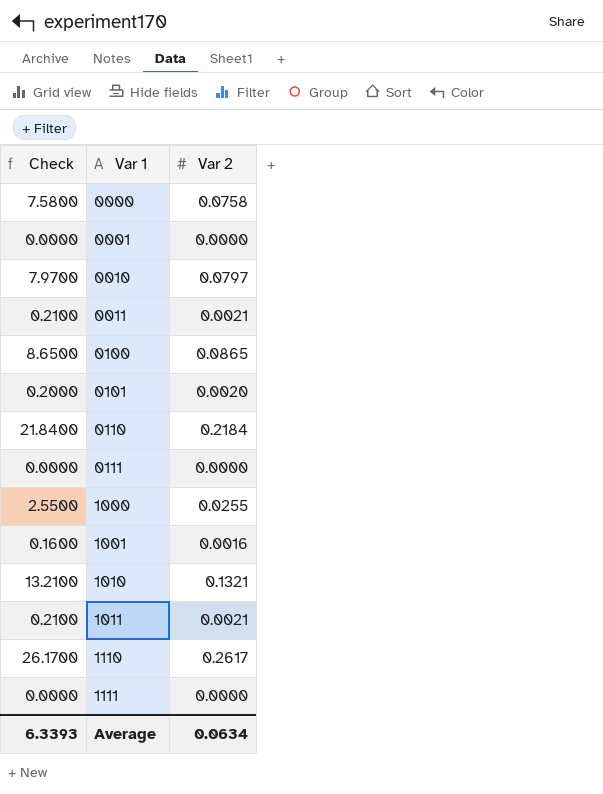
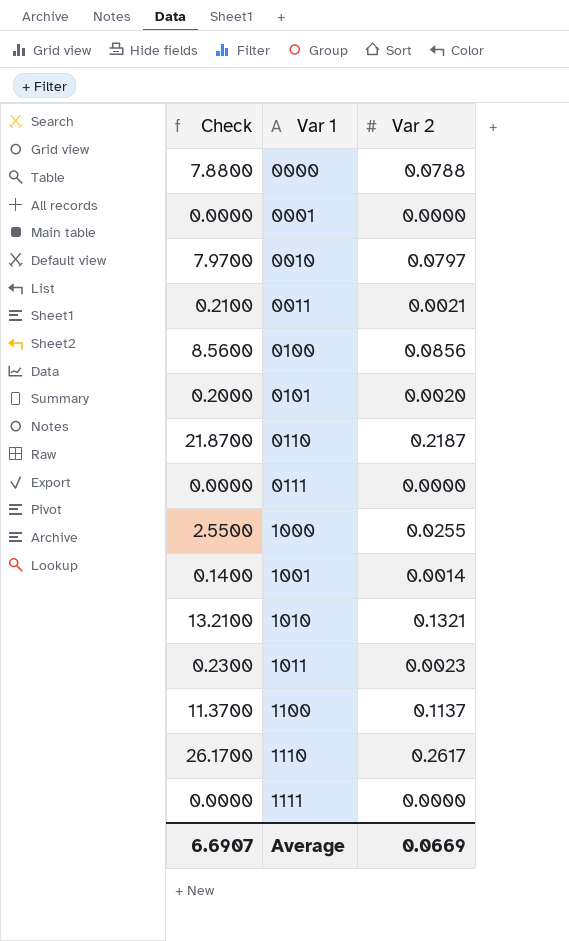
0000 | Check: 7.5800 -> 7.8800
0000 | Var 2: 0.0758 -> 0.0788
0100 | Check: 8.6500 -> 8.5600
0100 | Var 2: 0.0865 -> 0.0856
0110 | Check: 21.8400 -> 21.8700
0110 | Var 2: 0.2184 -> 0.2187
1001 | Check: 0.1600 -> 0.1400
1001 | Var 2: 0.0016 -> 0.0014
1011 | Check: 0.2100 -> 0.2300
1011 | Var 2: 0.0021 -> 0.0023
row 1100: none -> 11.3700 | 0.1137
Average | Check: 6.3393 -> 6.6907
Average | Var 2: 0.0634 -> 0.0669

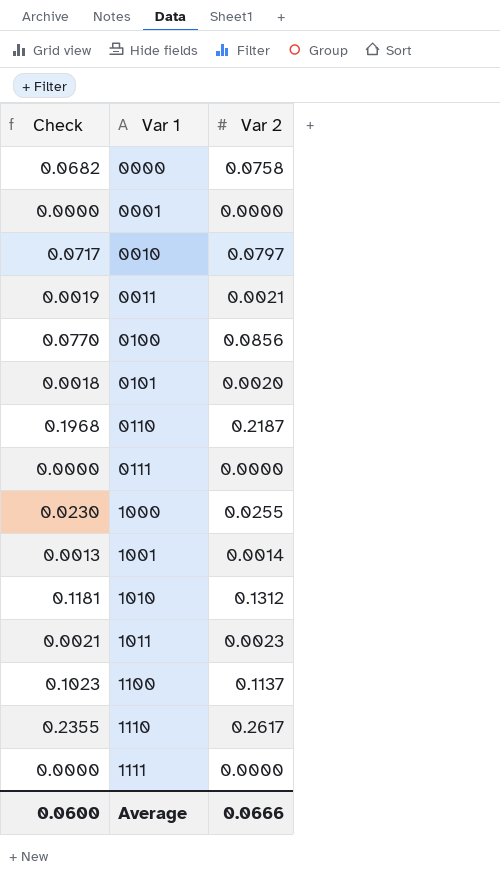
column Check | formula: [Var 2] * 100 -> [Var 2] * 0.9
0000 | Var 2: 0.0788 -> 0.0758
1010 | Var 2: 0.1321 -> 0.1312
Average | Check: 6.6907 -> 0.0600
Average | Var 2: 0.0669 -> 0.0666

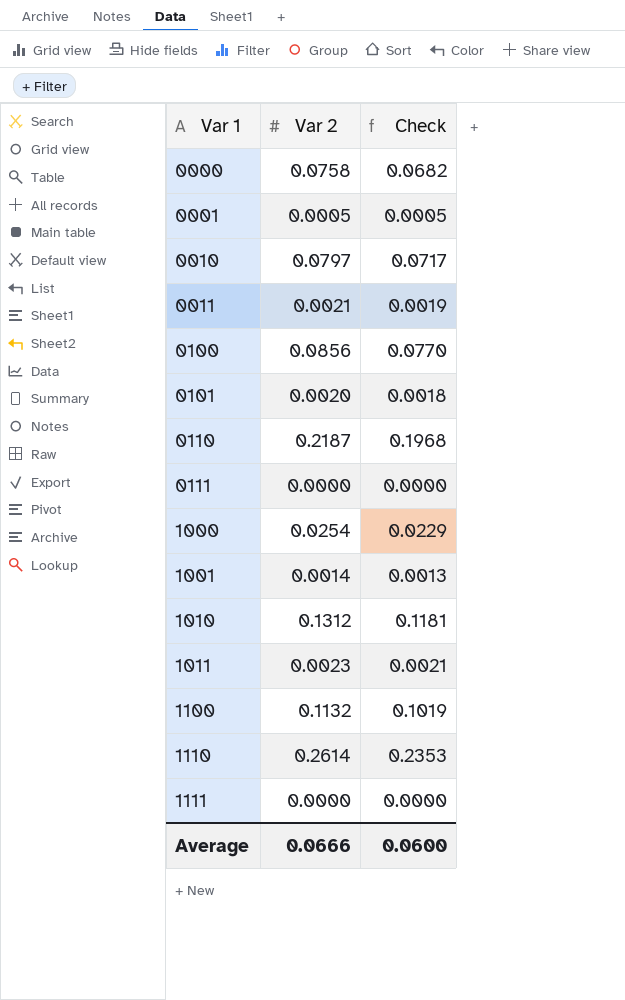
column Check | position: 1 -> 3
0001 | Var 2: 0.0000 -> 0.0005
0001 | Check: 0.0000 -> 0.0005
1000 | Var 2: 0.0255 -> 0.0254
1000 | Check: 0.0230 -> 0.0229
1100 | Var 2: 0.1137 -> 0.1132
1100 | Check: 0.1023 -> 0.1019
1110 | Var 2: 0.2617 -> 0.2614
1110 | Check: 0.2355 -> 0.2353

